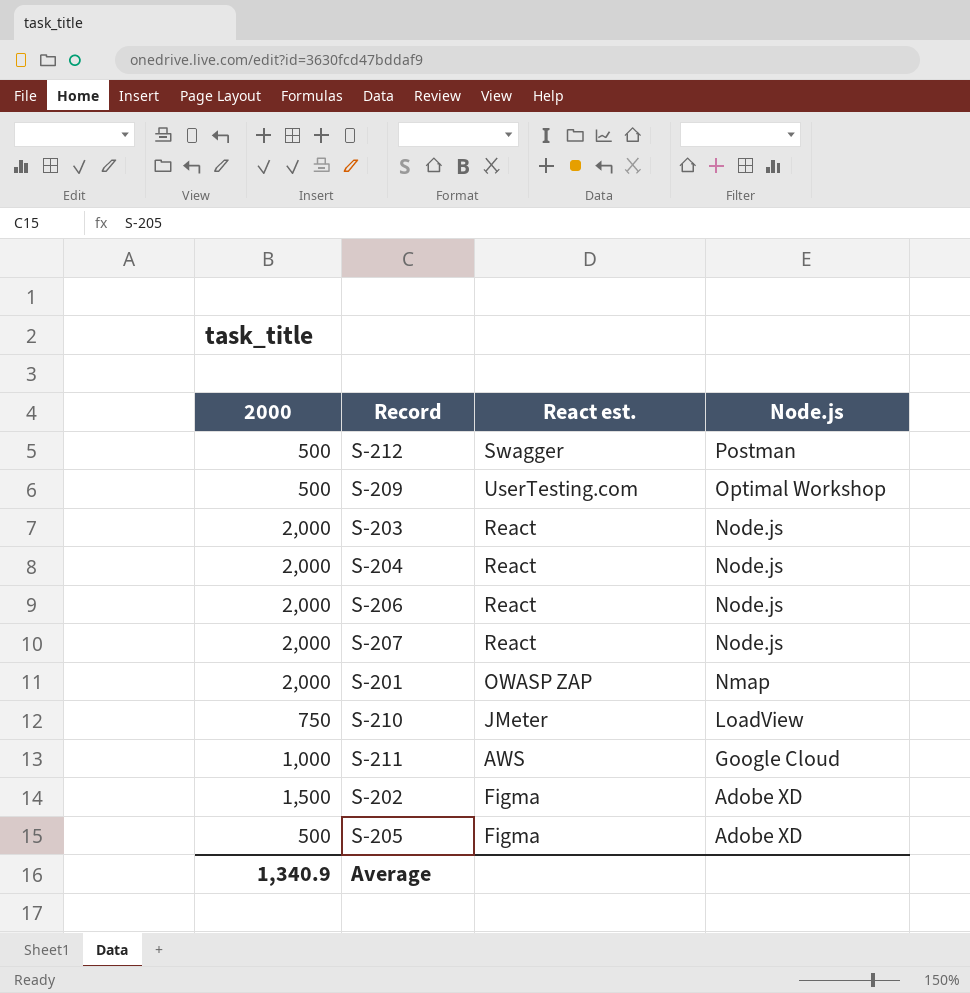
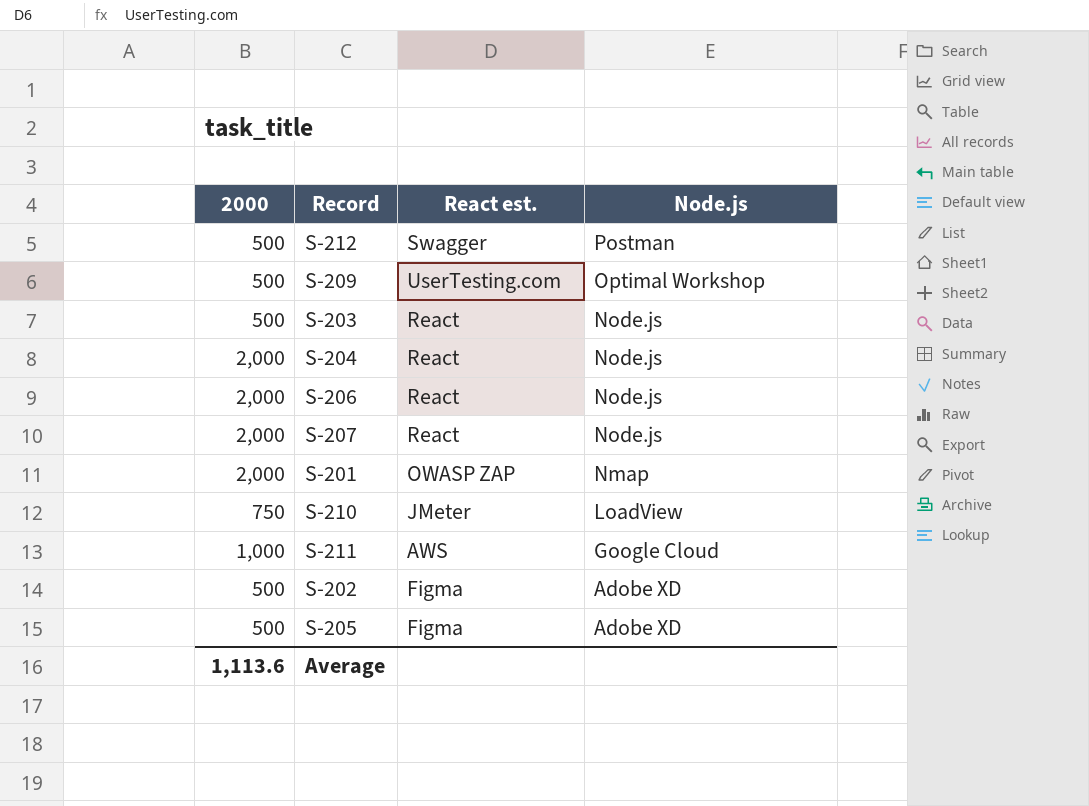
S-203 | 2000: 2,000 -> 500
S-202 | 2000: 1,500 -> 500
Average | 2000: 1,340.9 -> 1,113.6

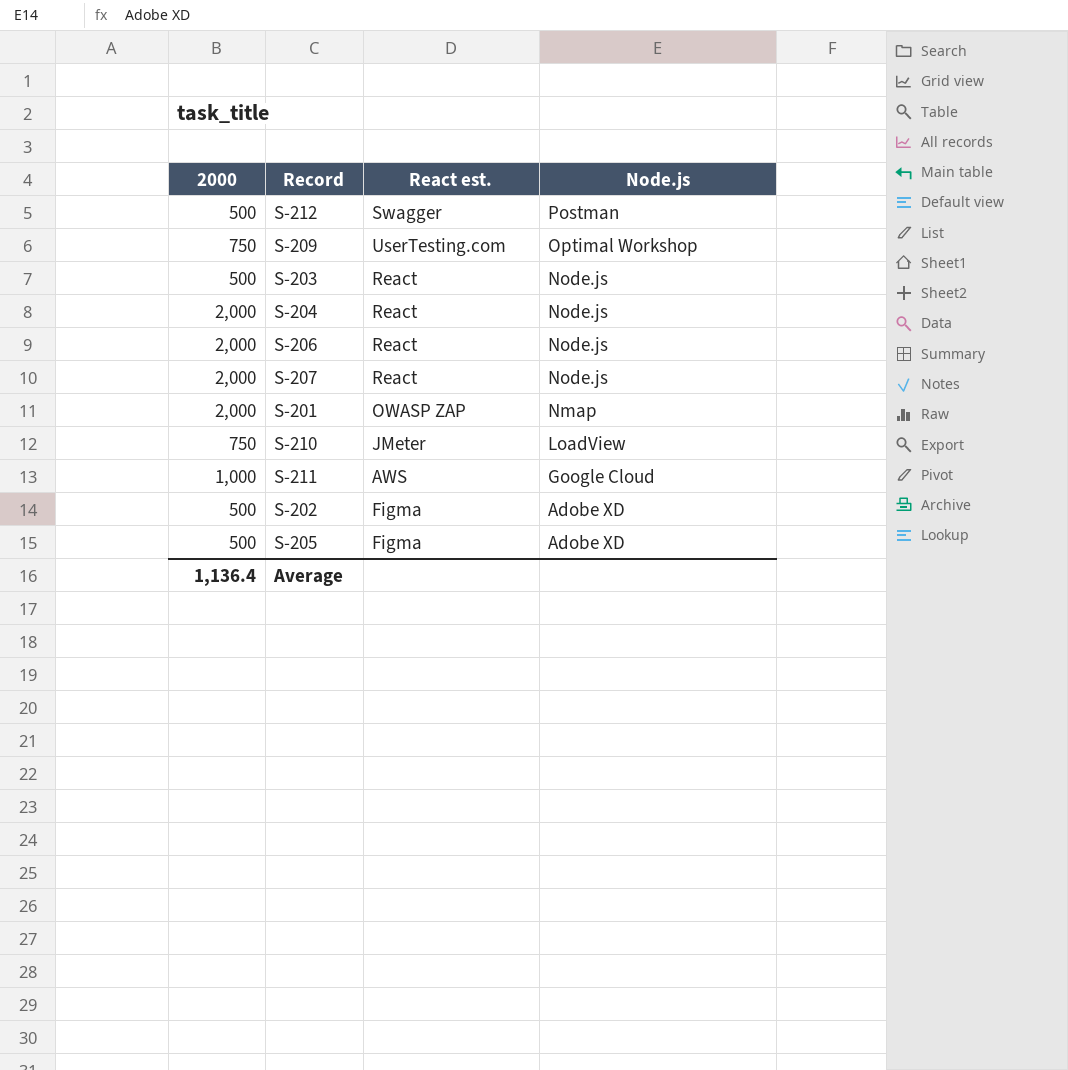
S-209 | 2000: 500 -> 750
Average | 2000: 1,113.6 -> 1,136.4

